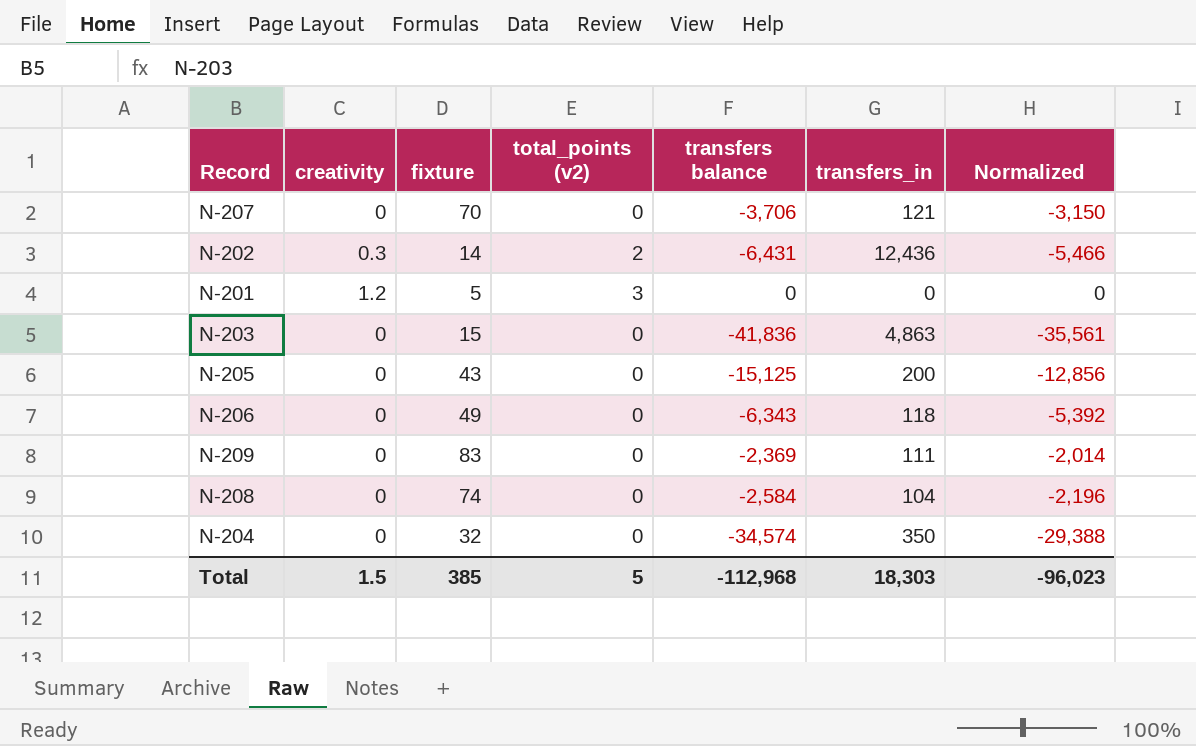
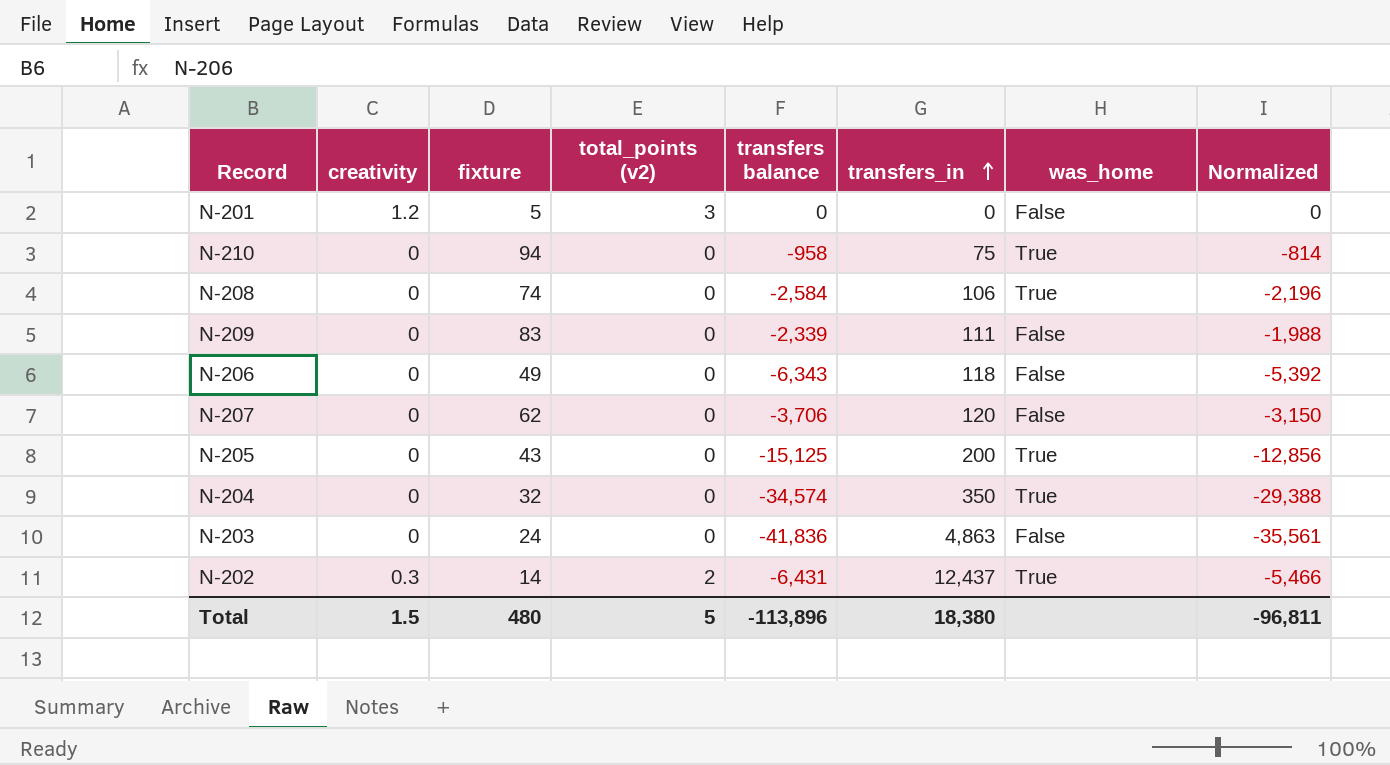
row order: none -> transfers_in ascending
column was_home | position: none -> 7
row N-210: none -> 0 | 94 | 0 | -958 | 75 | True | -814
N-208 | transfers_in: 104 -> 106
N-209 | transfers balance: -2,369 -> -2,339
N-209 | Normalized: -2,014 -> -1,988
N-207 | fixture: 70 -> 62
N-207 | transfers_in: 121 -> 120
N-203 | fixture: 15 -> 24
N-202 | transfers_in: 12,436 -> 12,437
Total | fixture: 385 -> 480
Total | transfers balance: -112,968 -> -113,896
Total | transfers_in: 18,303 -> 18,380
Total | Normalized: -96,023 -> -96,811

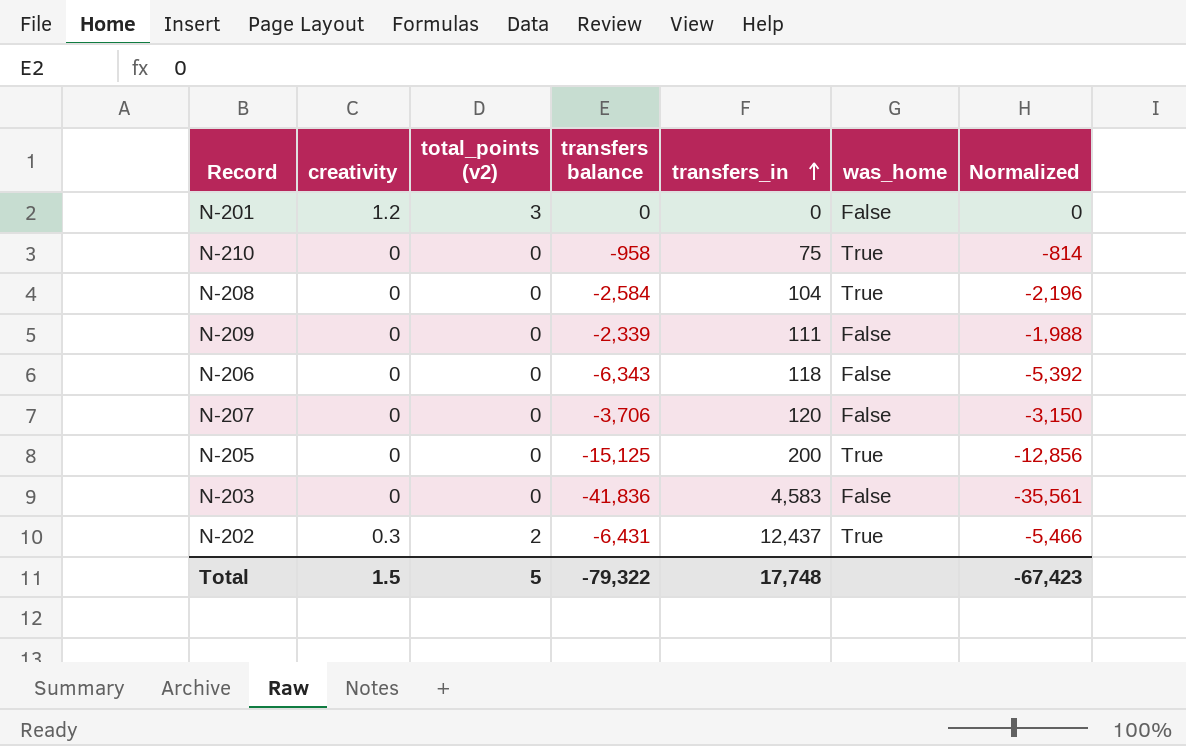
column fixture | position: 3 -> none
row N-204: 0 | 32 | 0 | -34,574 | 350 | True | -29,388 -> none
N-208 | transfers_in: 106 -> 104
N-203 | transfers_in: 4,863 -> 4,583
Total | transfers balance: -113,896 -> -79,322
Total | transfers_in: 18,380 -> 17,748
Total | Normalized: -96,811 -> -67,423

